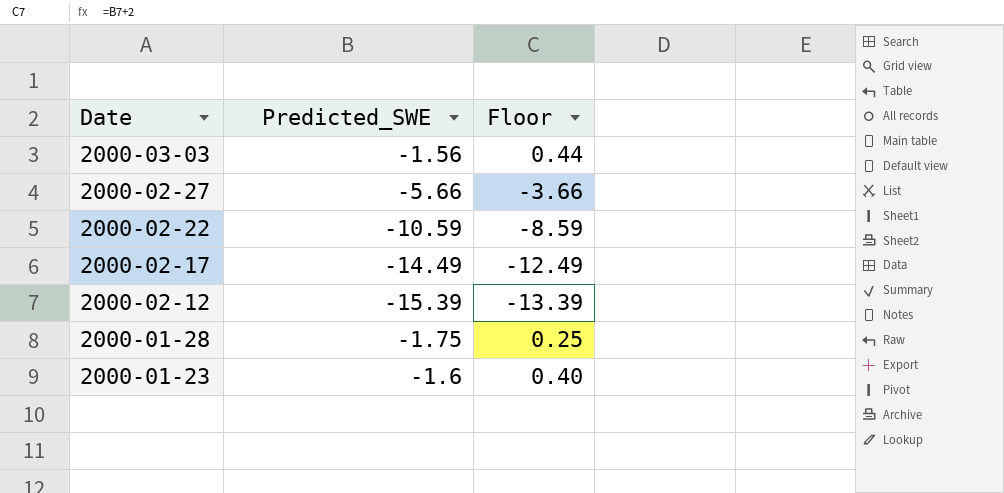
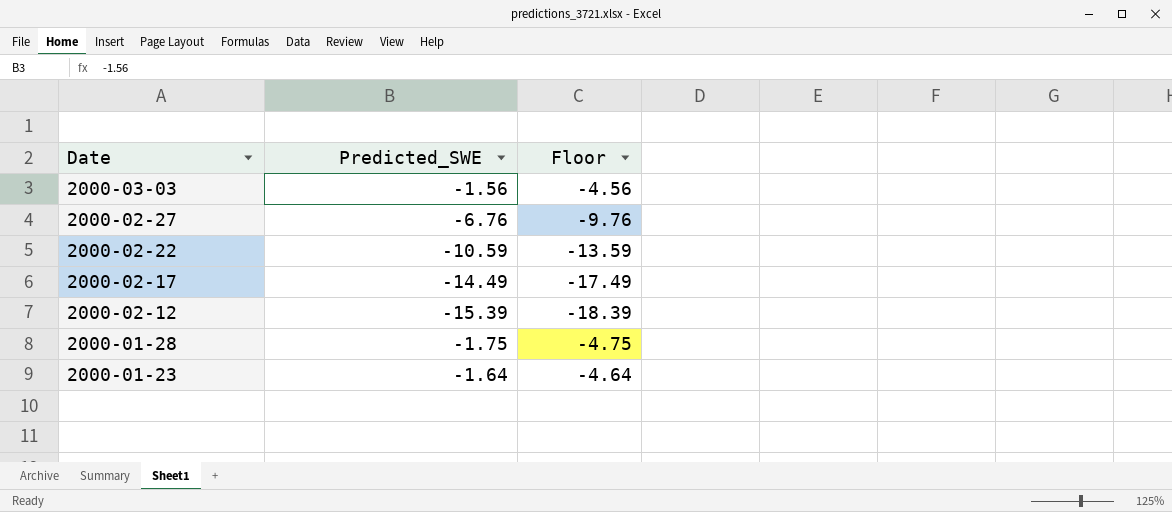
column Floor | formula: [Predicted_SWE] + 2 -> [Predicted_SWE] - 3
2000-02-27 | Predicted_SWE: -5.66 -> -6.76
2000-01-23 | Predicted_SWE: -1.6 -> -1.64

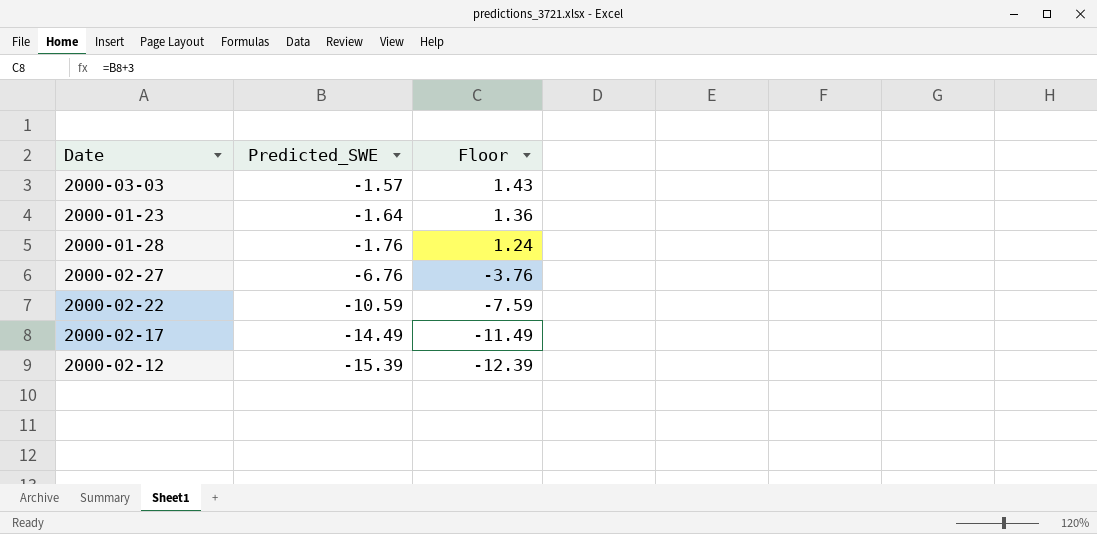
row order: Date descending -> Predicted_SWE descending
column Floor | formula: [Predicted_SWE] - 3 -> [Predicted_SWE] + 3
2000-03-03 | Predicted_SWE: -1.56 -> -1.57
2000-01-28 | Predicted_SWE: -1.75 -> -1.76

